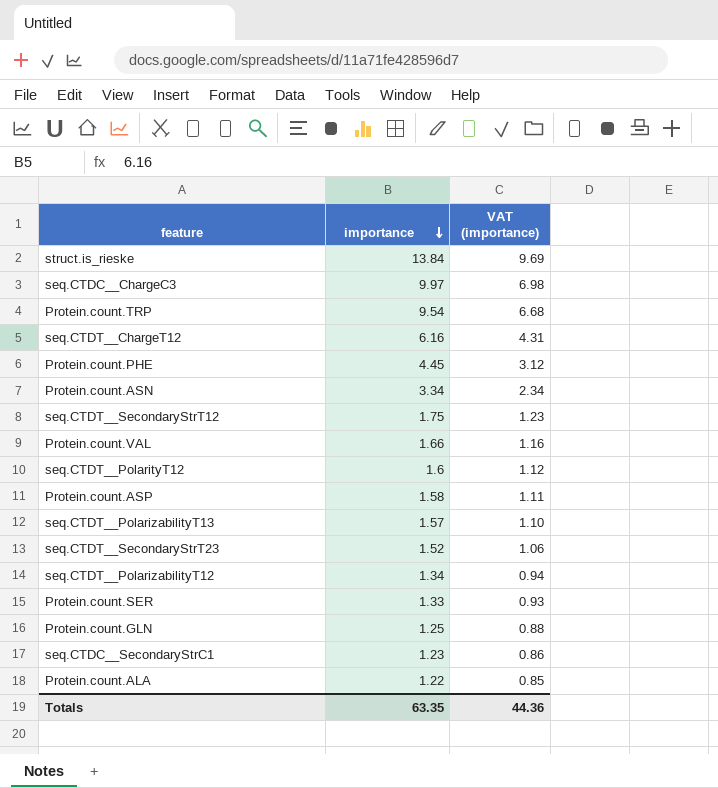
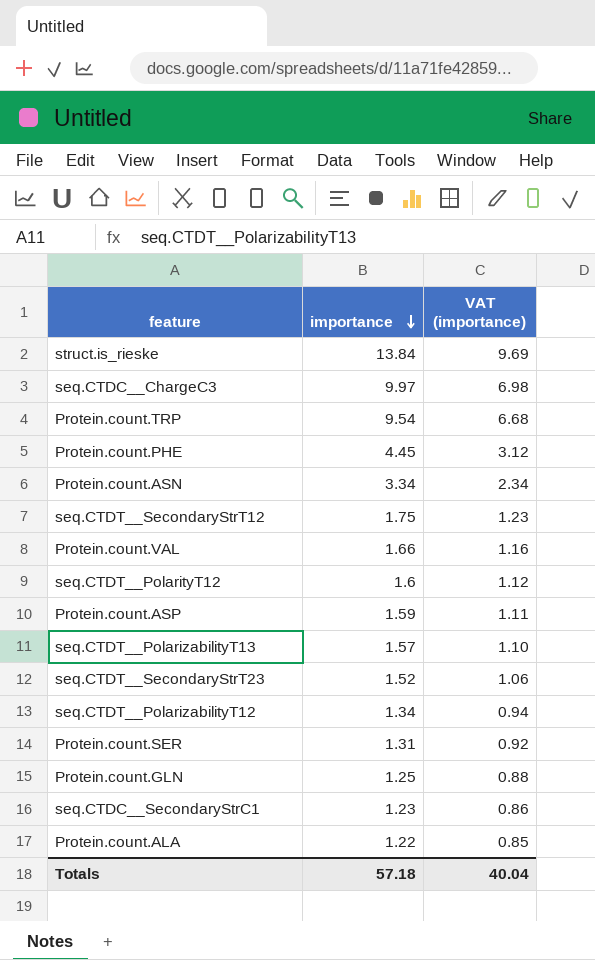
row seq.CTDT__ChargeT12: 6.16 | 4.31 -> none
Protein.count.ASP | importance: 1.58 -> 1.59
Protein.count.SER | importance: 1.33 -> 1.31
Protein.count.SER | VAT (importance): 0.93 -> 0.92
Totals | importance: 63.35 -> 57.18
Totals | VAT (importance): 44.36 -> 40.04

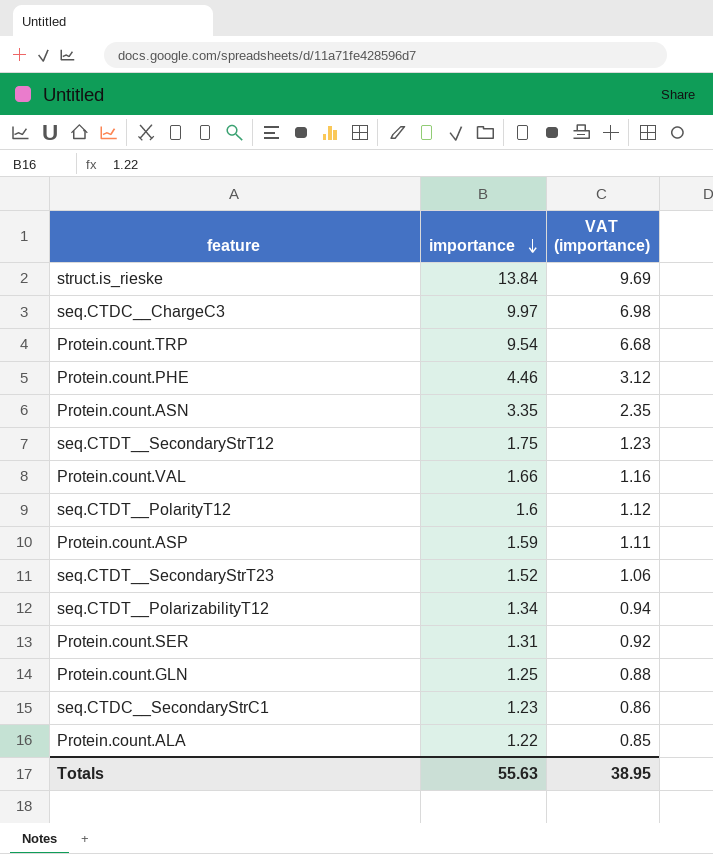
row seq.CTDT__PolarizabilityT13: 1.57 | 1.10 -> none
Protein.count.PHE | importance: 4.45 -> 4.46
Protein.count.ASN | importance: 3.34 -> 3.35
Protein.count.ASN | VAT (importance): 2.34 -> 2.35
Totals | importance: 57.18 -> 55.63
Totals | VAT (importance): 40.04 -> 38.95

